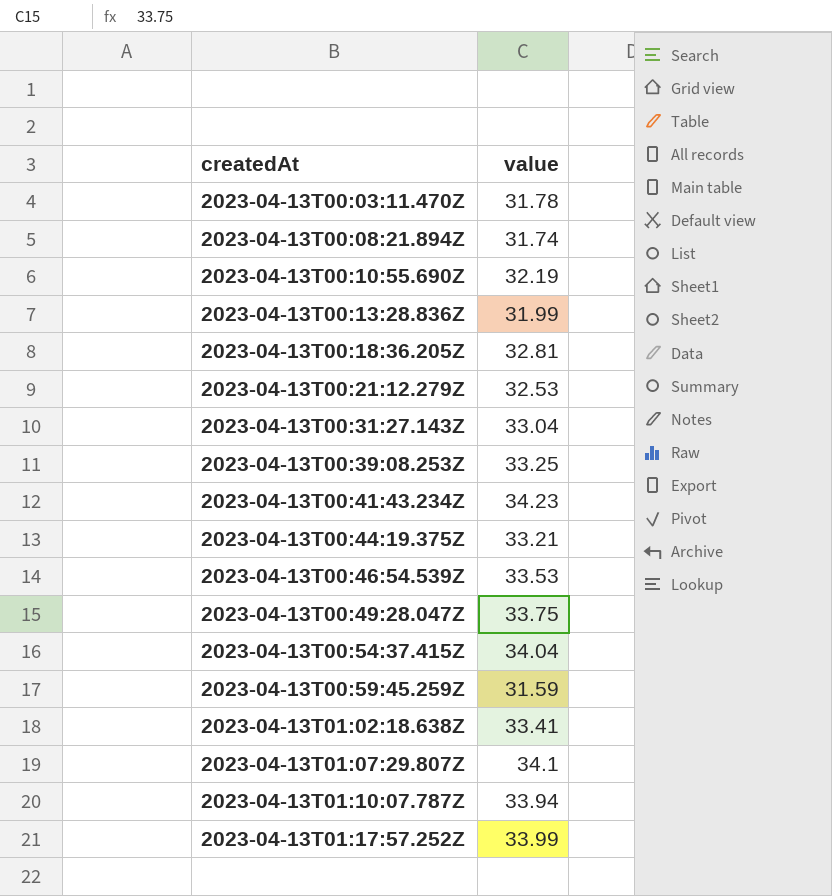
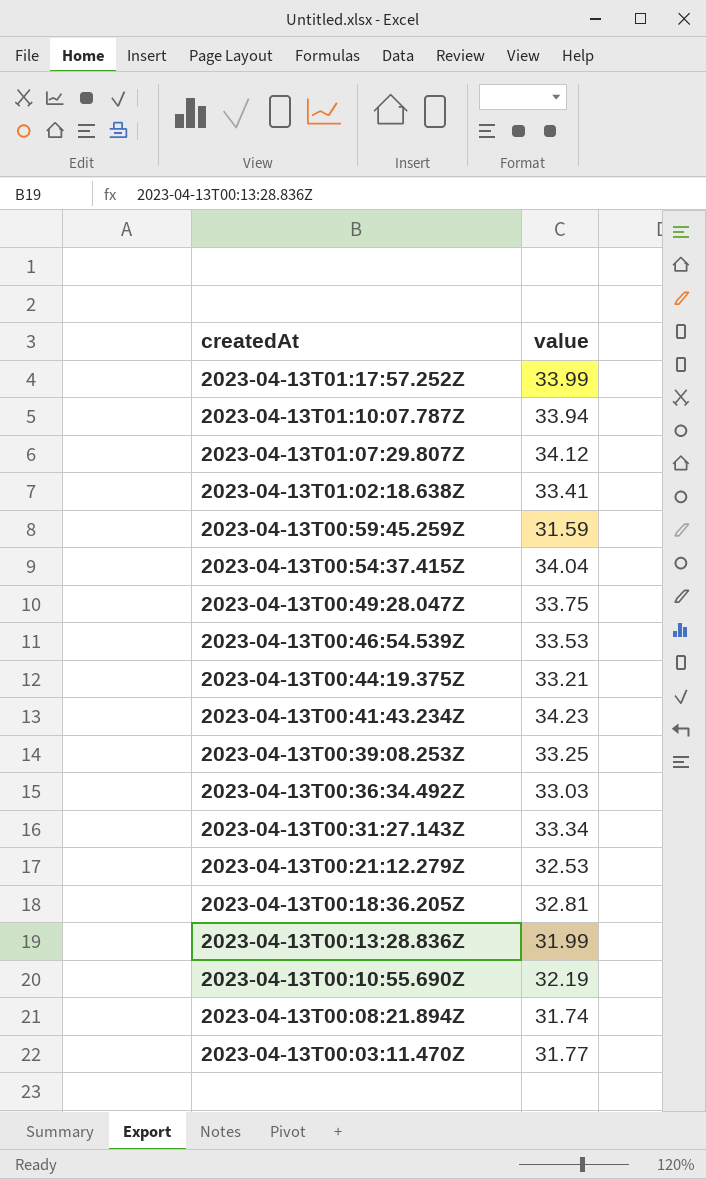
row order: createdAt ascending -> createdAt descending
2023-04-13T01:07:29.807Z | value: 34.1 -> 34.12
row 2023-04-13T00:36:34.492Z: none -> 33.03
2023-04-13T00:31:27.143Z | value: 33.04 -> 33.34
2023-04-13T00:03:11.470Z | value: 31.78 -> 31.77

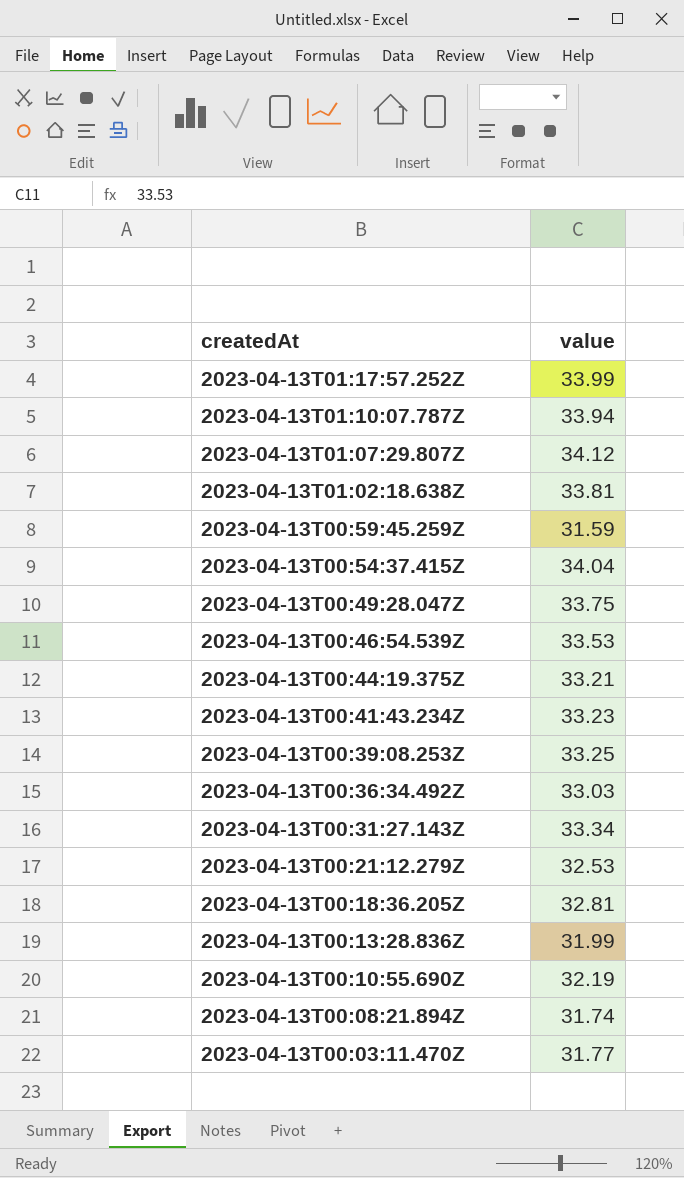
2023-04-13T01:02:18.638Z | value: 33.41 -> 33.81
2023-04-13T00:41:43.234Z | value: 34.23 -> 33.23

